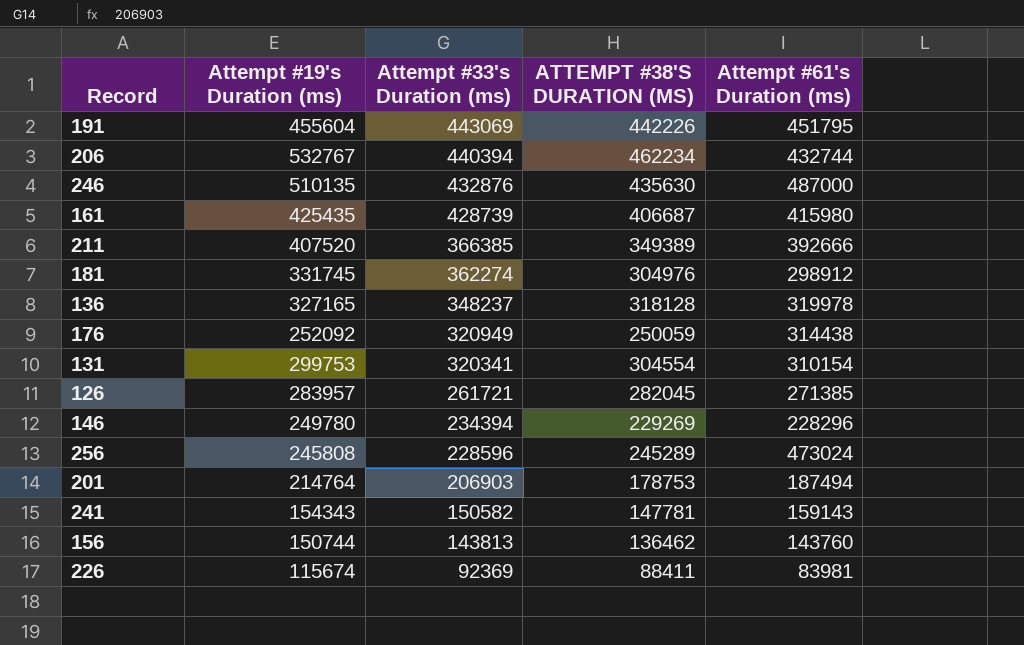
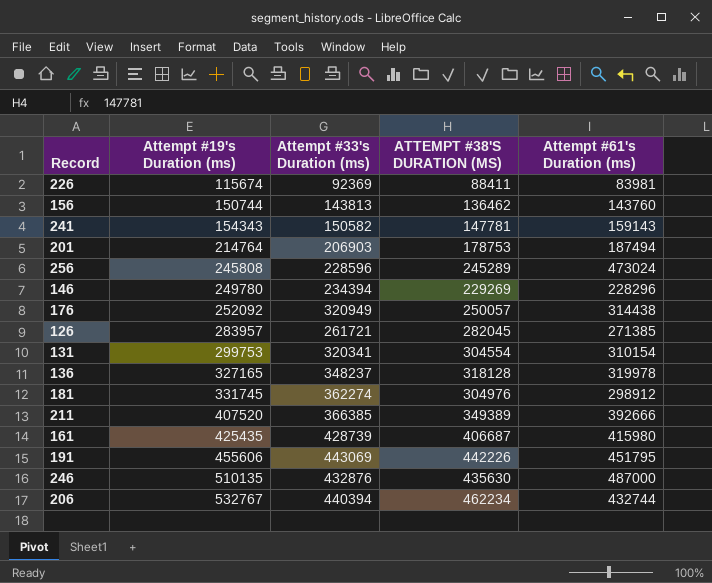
row order: Attempt #33's Duration (ms) descending -> Attempt #19's Duration (ms) ascending
176 | ATTEMPT #38'S DURATION (MS): 250059 -> 250057
191 | Attempt #19's Duration (ms): 455604 -> 455606

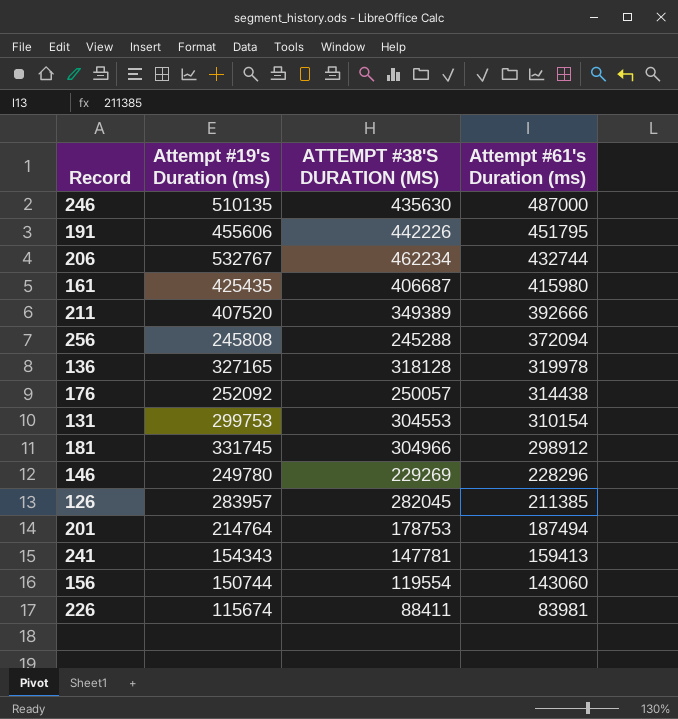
row order: Attempt #19's Duration (ms) ascending -> Attempt #61's Duration (ms) descending
column Attempt #33's Duration (ms) | position: 3 -> none
256 | ATTEMPT #38'S DURATION (MS): 245289 -> 245288
256 | Attempt #61's Duration (ms): 473024 -> 372094
131 | ATTEMPT #38'S DURATION (MS): 304554 -> 304553
181 | ATTEMPT #38'S DURATION (MS): 304976 -> 304966
126 | Attempt #61's Duration (ms): 271385 -> 211385
241 | Attempt #61's Duration (ms): 159143 -> 159413
156 | ATTEMPT #38'S DURATION (MS): 136462 -> 119554
156 | Attempt #61's Duration (ms): 143760 -> 143060

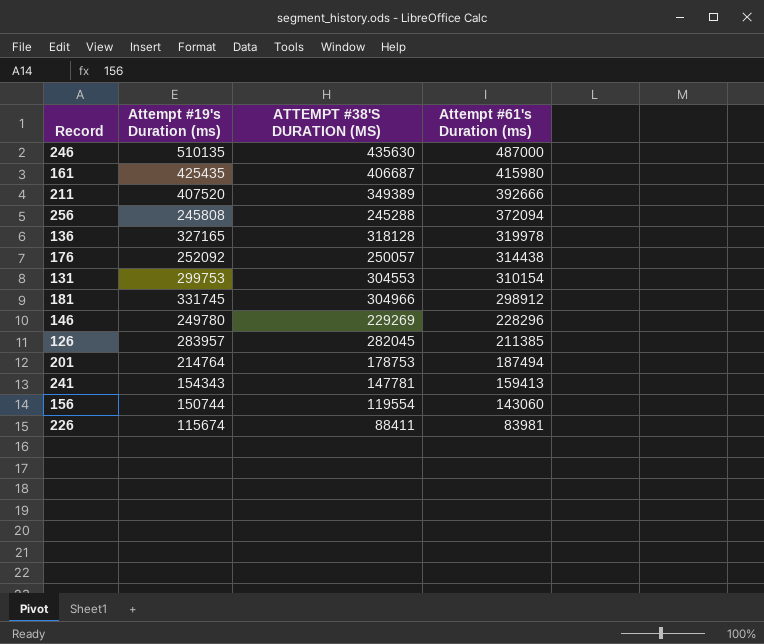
row 191: 455606 | 442226 | 451795 -> none
row 206: 532767 | 462234 | 432744 -> none

